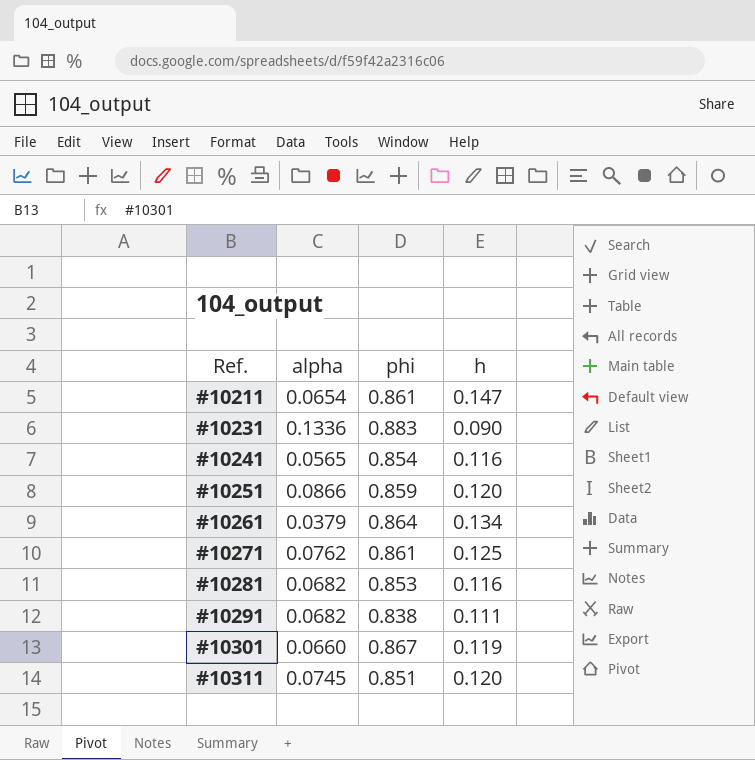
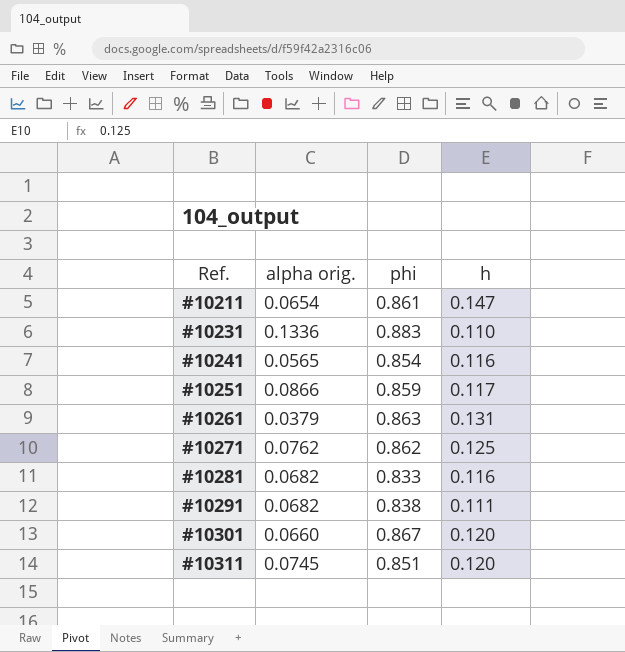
column name: alpha -> alpha orig.
#10231 | h: 0.090 -> 0.110
#10251 | h: 0.120 -> 0.117
#10261 | phi: 0.864 -> 0.863
#10261 | h: 0.134 -> 0.131
#10271 | phi: 0.861 -> 0.862
#10281 | phi: 0.853 -> 0.833
#10301 | h: 0.119 -> 0.120

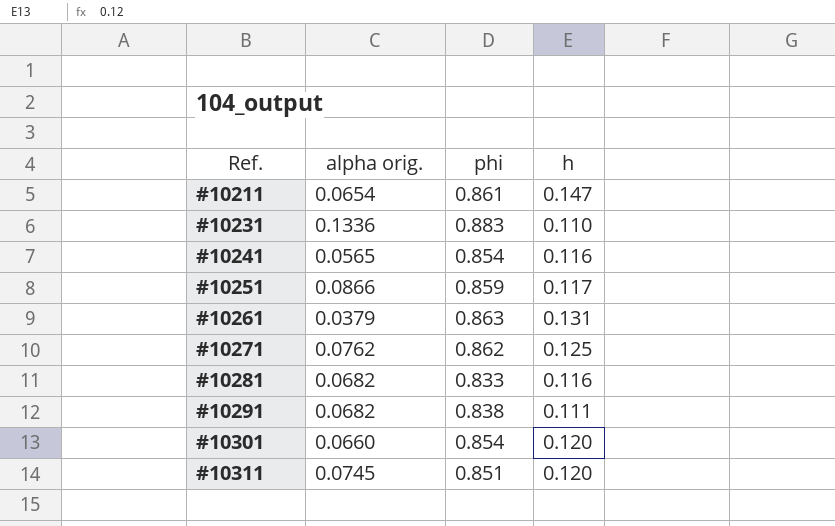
#10301 | phi: 0.867 -> 0.854

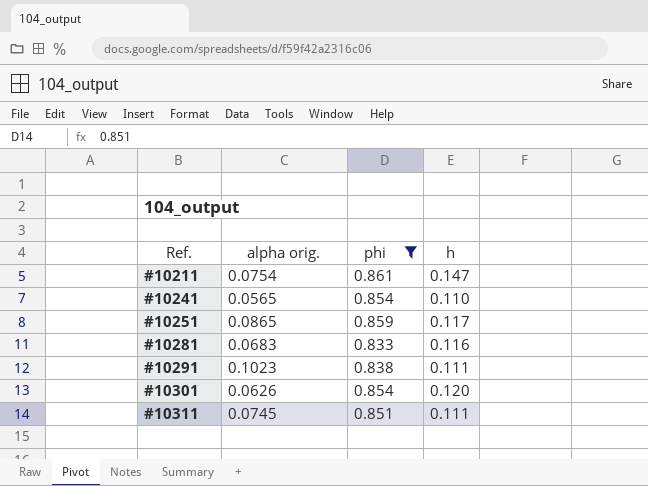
filter: none -> phi <= 0.861
#10211 | alpha orig.: 0.0654 -> 0.0754
#10241 | h: 0.116 -> 0.110
#10251 | alpha orig.: 0.0866 -> 0.0865
#10281 | alpha orig.: 0.0682 -> 0.0683
#10291 | alpha orig.: 0.0682 -> 0.1023
#10301 | alpha orig.: 0.0660 -> 0.0626
#10311 | h: 0.120 -> 0.111

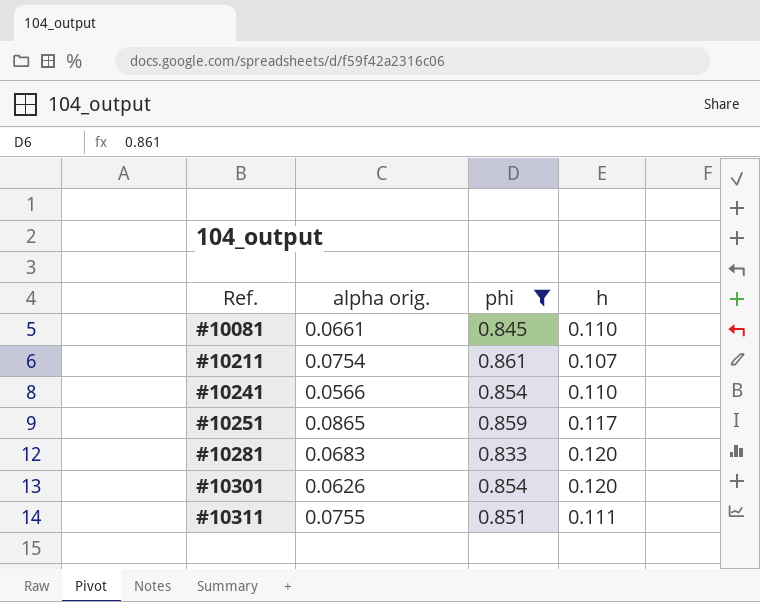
row #10291: 0.1023 | 0.838 | 0.111 -> none
row #10081: none -> 0.0661 | 0.845 | 0.110
#10211 | h: 0.147 -> 0.107
#10241 | alpha orig.: 0.0565 -> 0.0566
#10281 | h: 0.116 -> 0.120
#10311 | alpha orig.: 0.0745 -> 0.0755

